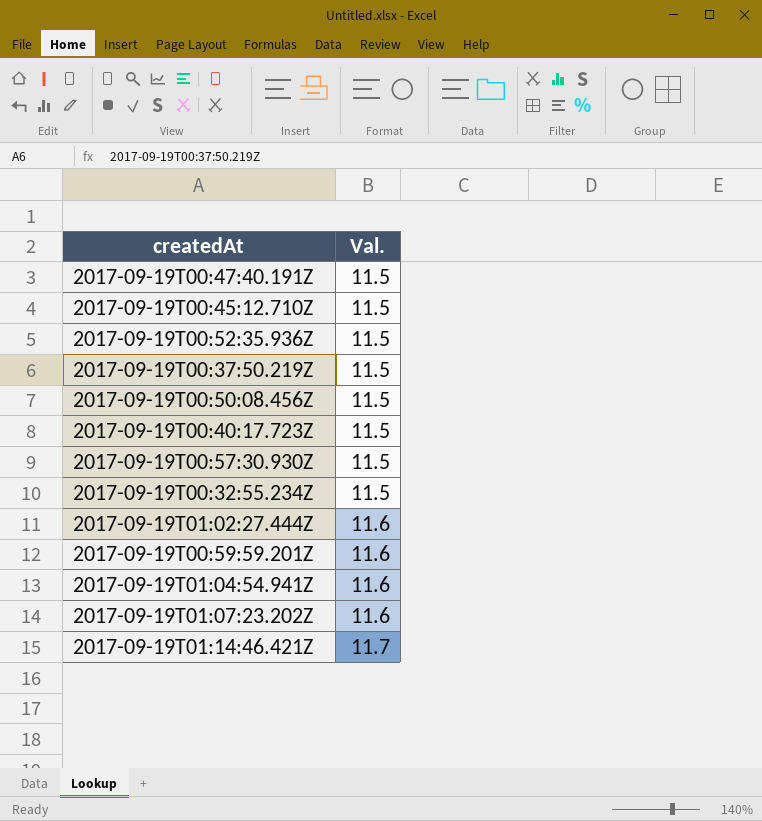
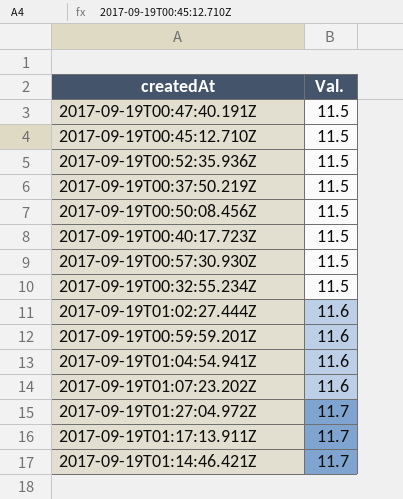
row 2017-09-19T01:27:04.972Z: none -> 11.7
row 2017-09-19T01:17:13.911Z: none -> 11.7

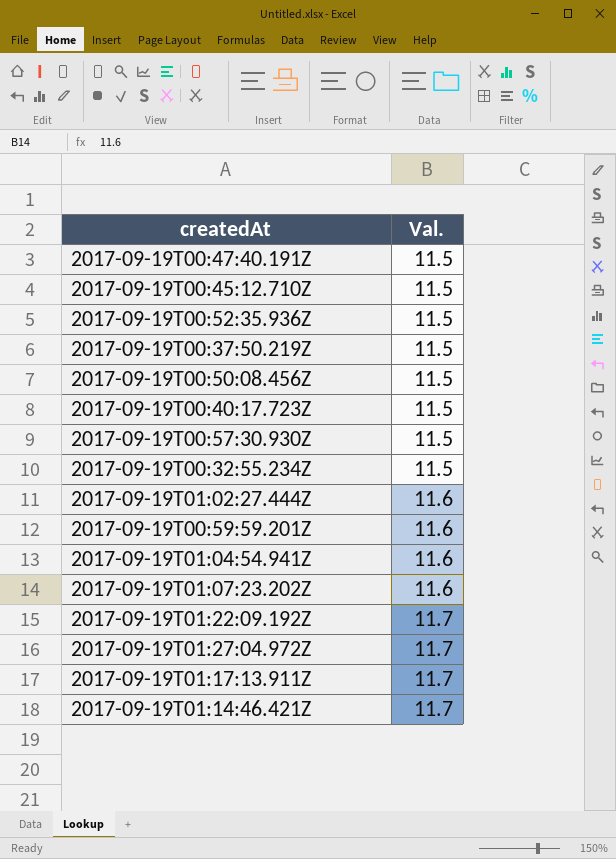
row 2017-09-19T01:22:09.192Z: none -> 11.7

